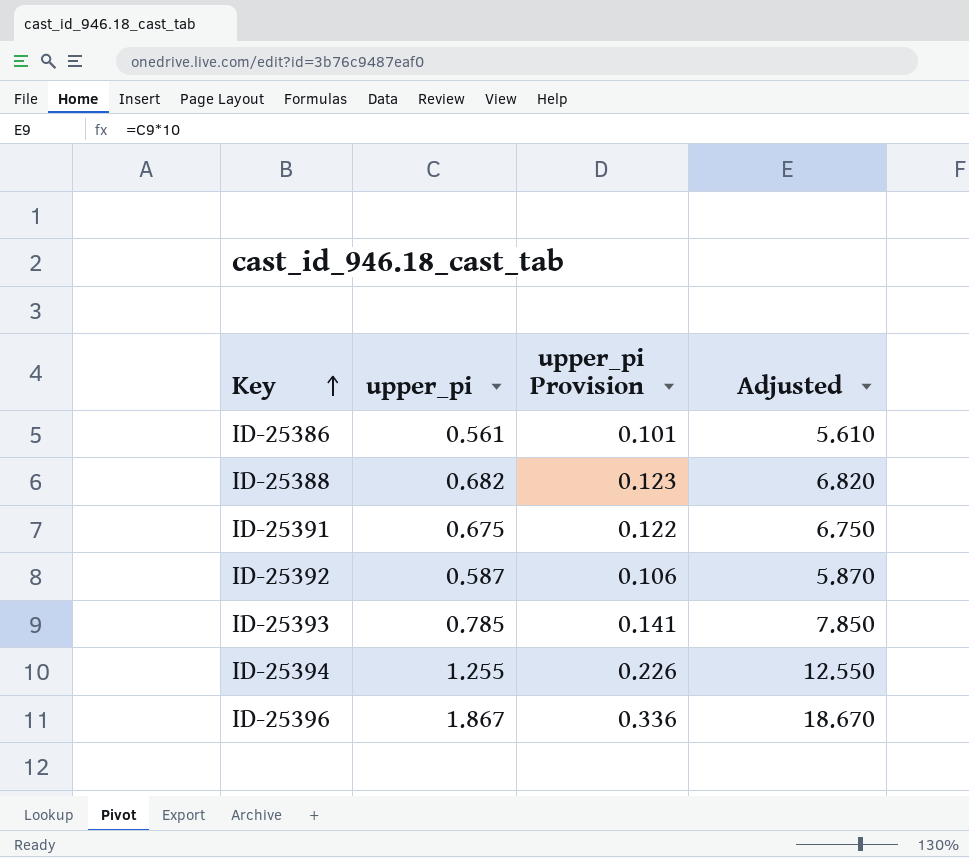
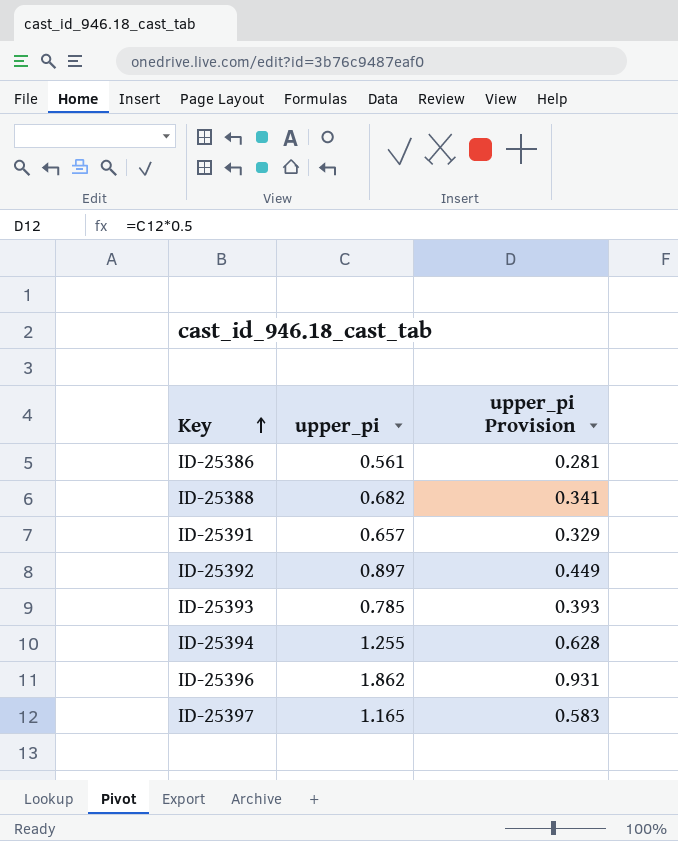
column Adjusted | formula: [upper_pi] * 10 -> none
column upper_pi Provision | formula: [upper_pi] * 0.18 -> [upper_pi] * 0.5
ID-25391 | upper_pi: 0.675 -> 0.657
ID-25392 | upper_pi: 0.587 -> 0.897
ID-25396 | upper_pi: 1.867 -> 1.862
row ID-25397: none -> 1.165 | 0.583

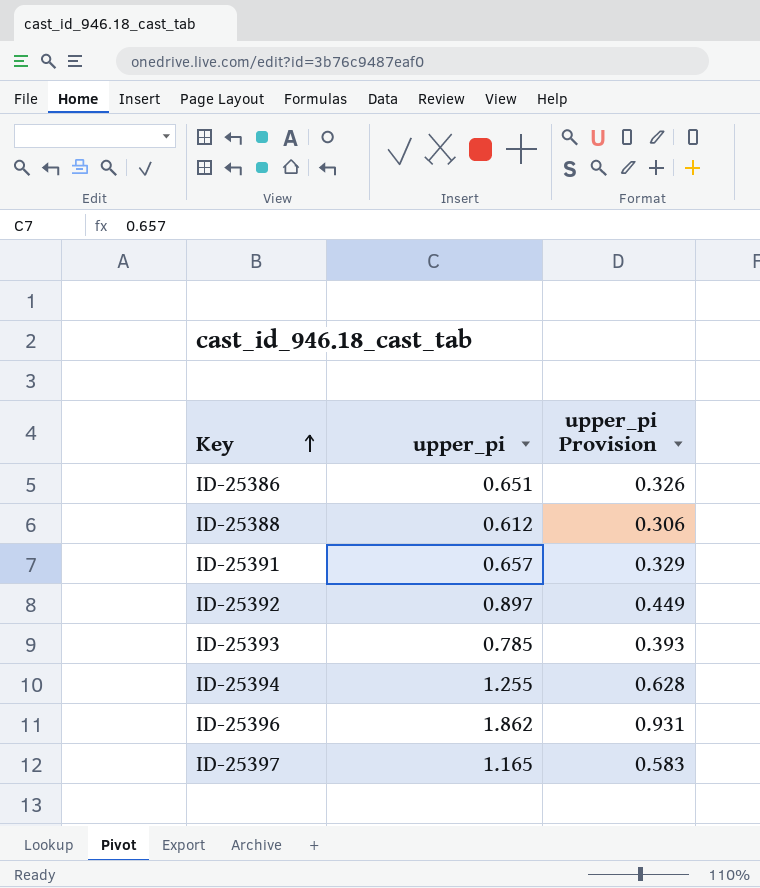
ID-25386 | upper_pi: 0.561 -> 0.651
ID-25386 | upper_pi Provision: 0.281 -> 0.326
ID-25388 | upper_pi: 0.682 -> 0.612
ID-25388 | upper_pi Provision: 0.341 -> 0.306

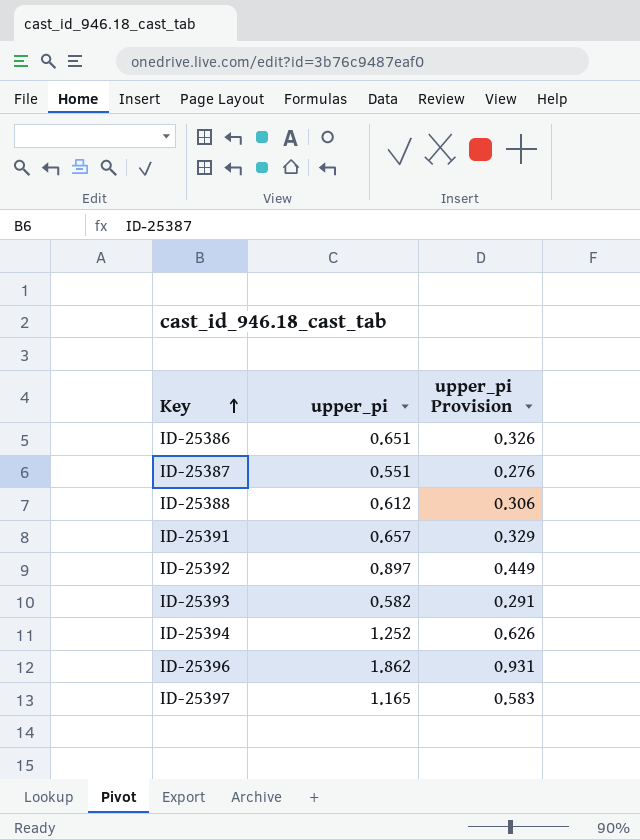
row ID-25387: none -> 0.551 | 0.276
ID-25393 | upper_pi: 0.785 -> 0.582
ID-25393 | upper_pi Provision: 0.393 -> 0.291
ID-25394 | upper_pi: 1.255 -> 1.252
ID-25394 | upper_pi Provision: 0.628 -> 0.626

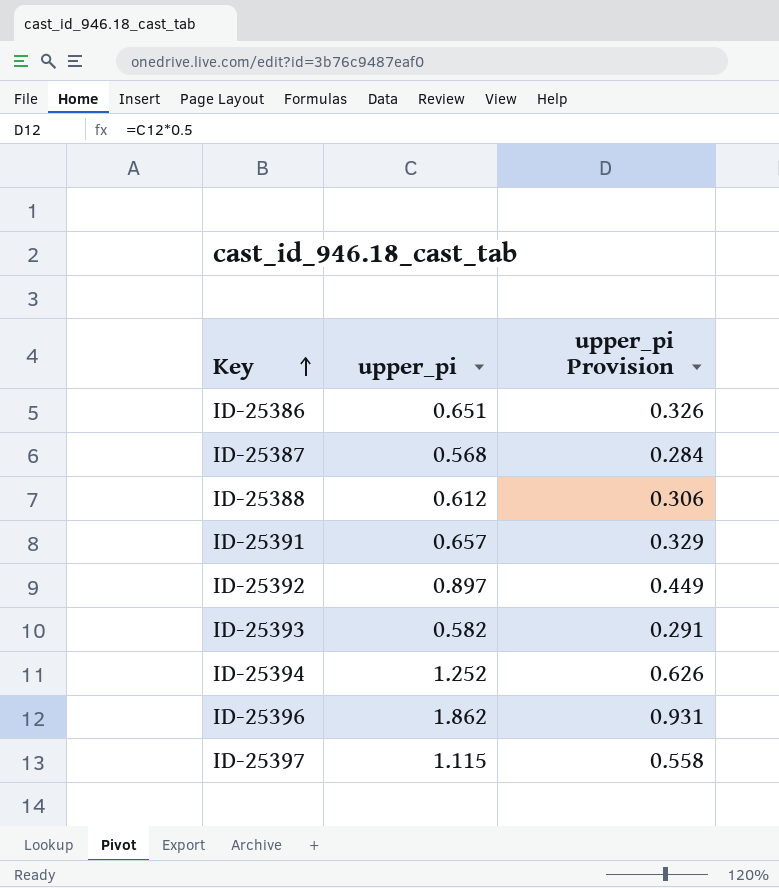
ID-25387 | upper_pi: 0.551 -> 0.568
ID-25387 | upper_pi Provision: 0.276 -> 0.284
ID-25397 | upper_pi: 1.165 -> 1.115
ID-25397 | upper_pi Provision: 0.583 -> 0.558

